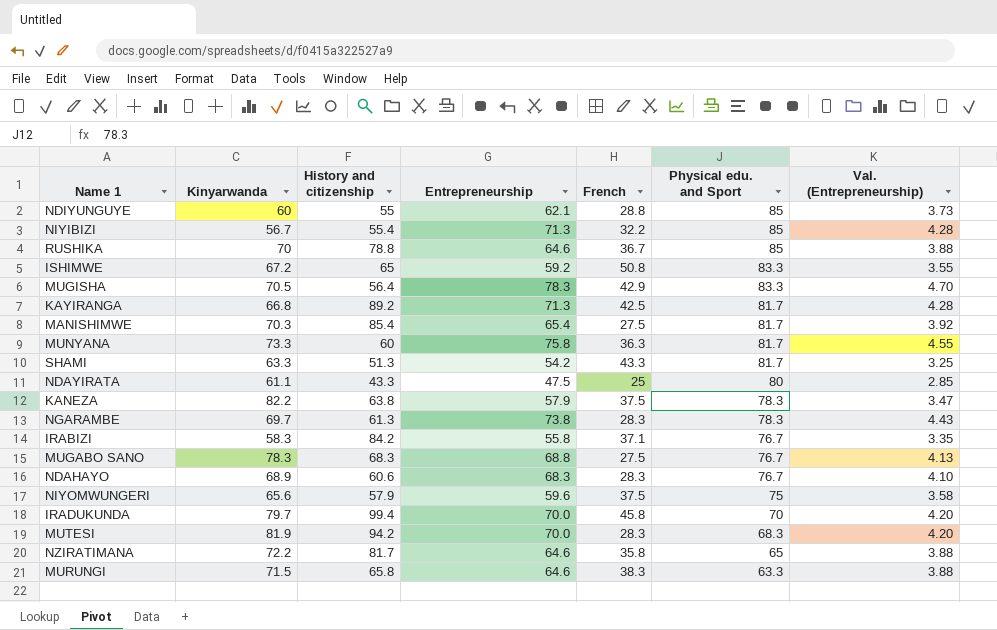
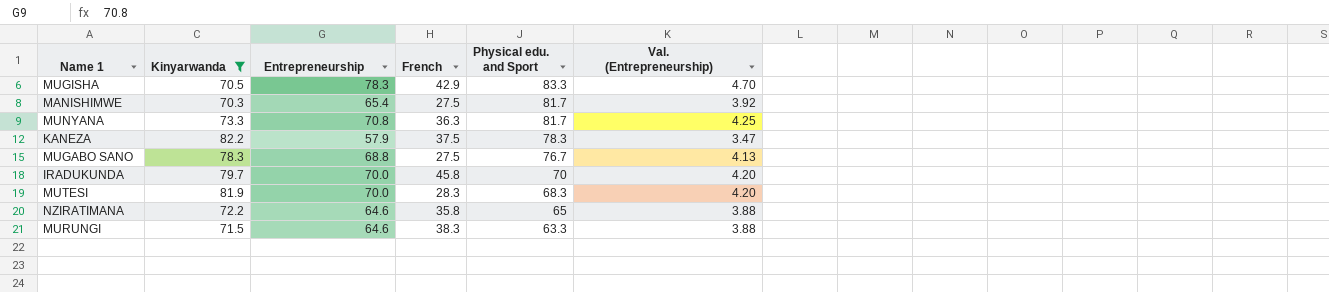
filter: none -> Kinyarwanda >= 70.3
column History and citizenship | position: 3 -> none
MUNYANA | Entrepreneurship: 75.8 -> 70.8
MUNYANA | Val. (Entrepreneurship): 4.55 -> 4.25

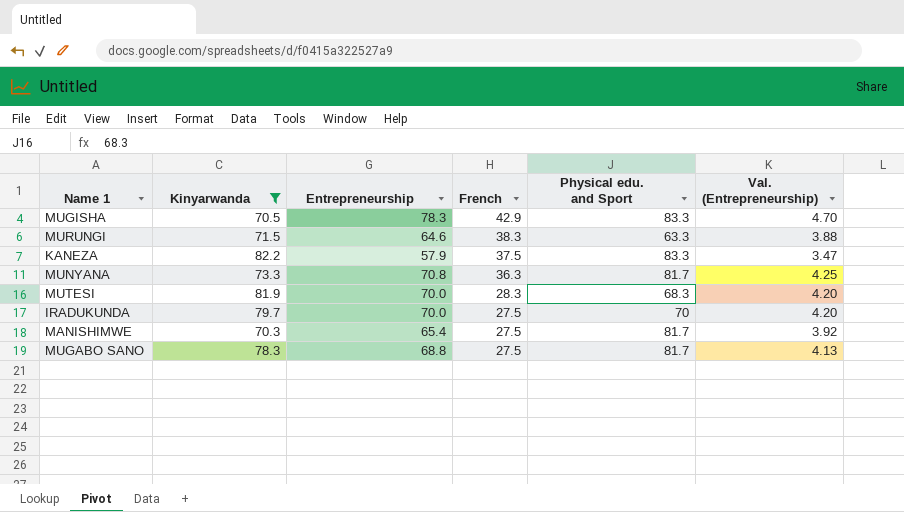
row order: Physical edu. and Sport descending -> French descending
row NZIRATIMANA: 72.2 | 64.6 | 35.8 | 65 | 3.88 -> none
KANEZA | Physical edu. and Sport: 78.3 -> 83.3
IRADUKUNDA | French: 45.8 -> 27.5
MUGABO SANO | Physical edu. and Sport: 76.7 -> 81.7

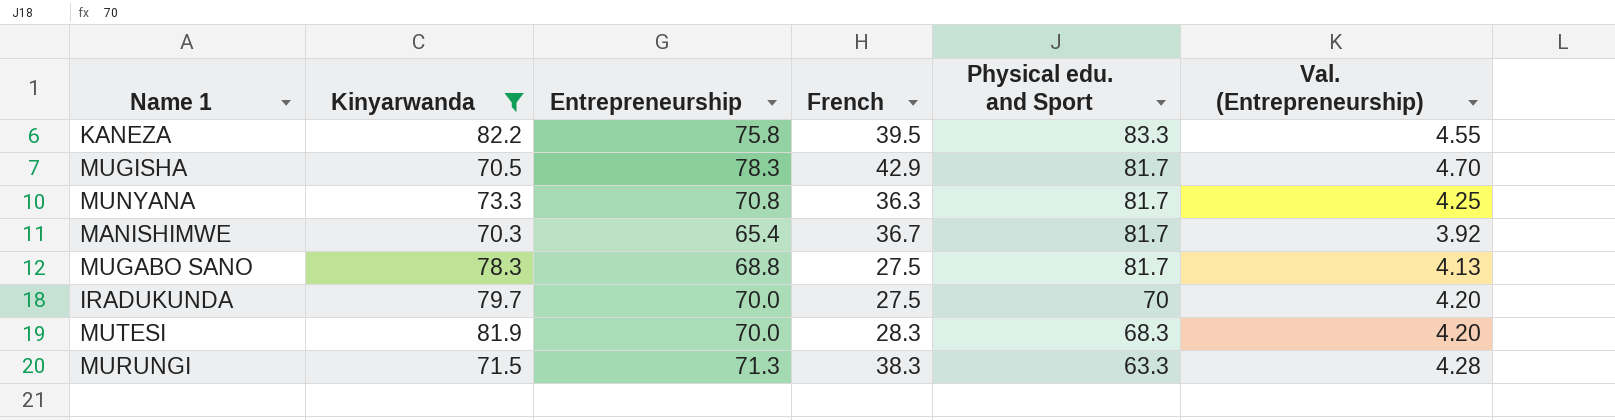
row order: French descending -> Physical edu. and Sport descending
KANEZA | Entrepreneurship: 57.9 -> 75.8
KANEZA | French: 37.5 -> 39.5
KANEZA | Val. (Entrepreneurship): 3.47 -> 4.55
MUGISHA | Physical edu. and Sport: 83.3 -> 81.7
MANISHIMWE | French: 27.5 -> 36.7
MURUNGI | Entrepreneurship: 64.6 -> 71.3
MURUNGI | Val. (Entrepreneurship): 3.88 -> 4.28

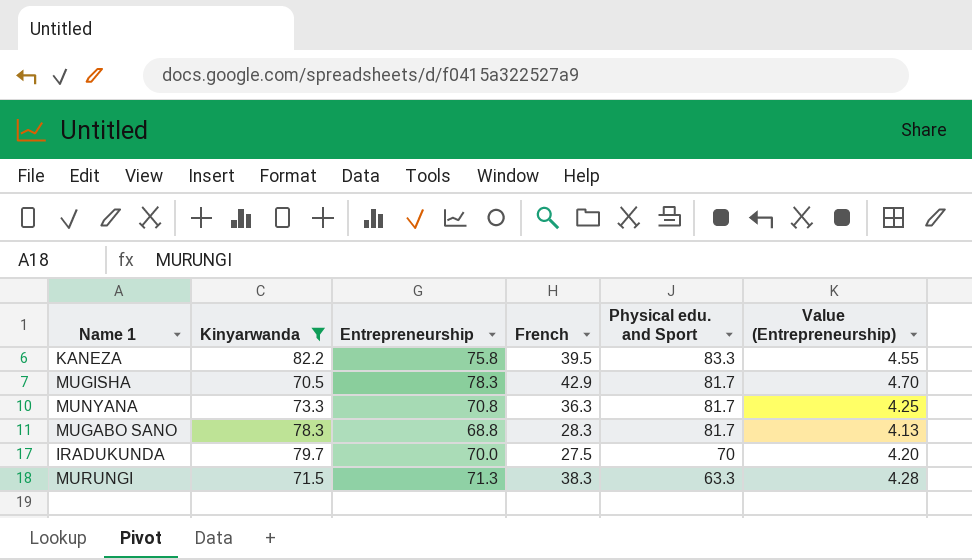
column name: Val. (Entrepreneurship) -> Value (Entrepreneurship)
row MANISHIMWE: 70.3 | 65.4 | 36.7 | 81.7 | 3.92 -> none
row MUTESI: 81.9 | 70.0 | 28.3 | 68.3 | 4.20 -> none
MUGABO SANO | French: 27.5 -> 28.3

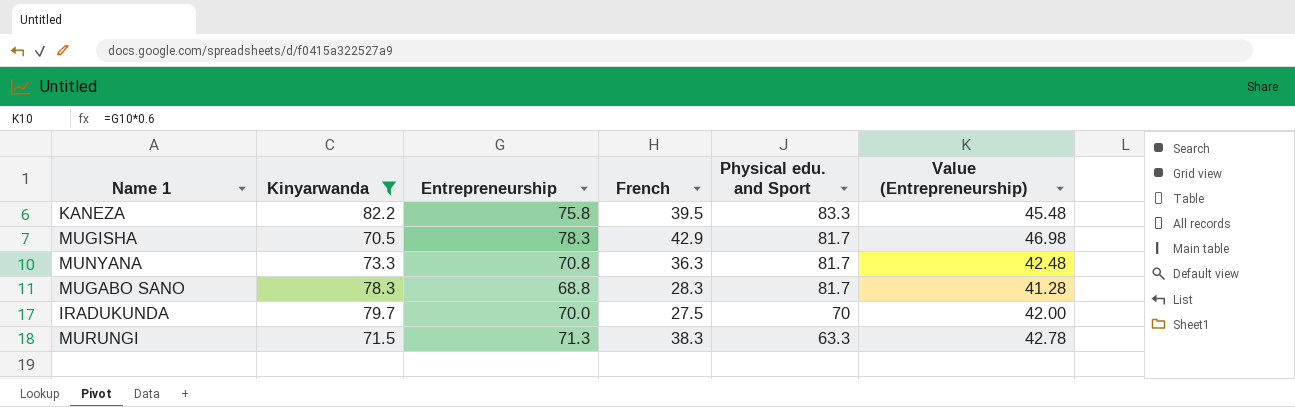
column Value (Entrepreneurship) | formula: [Entrepreneurship] * 0.06 -> [Entrepreneurship] * 0.6

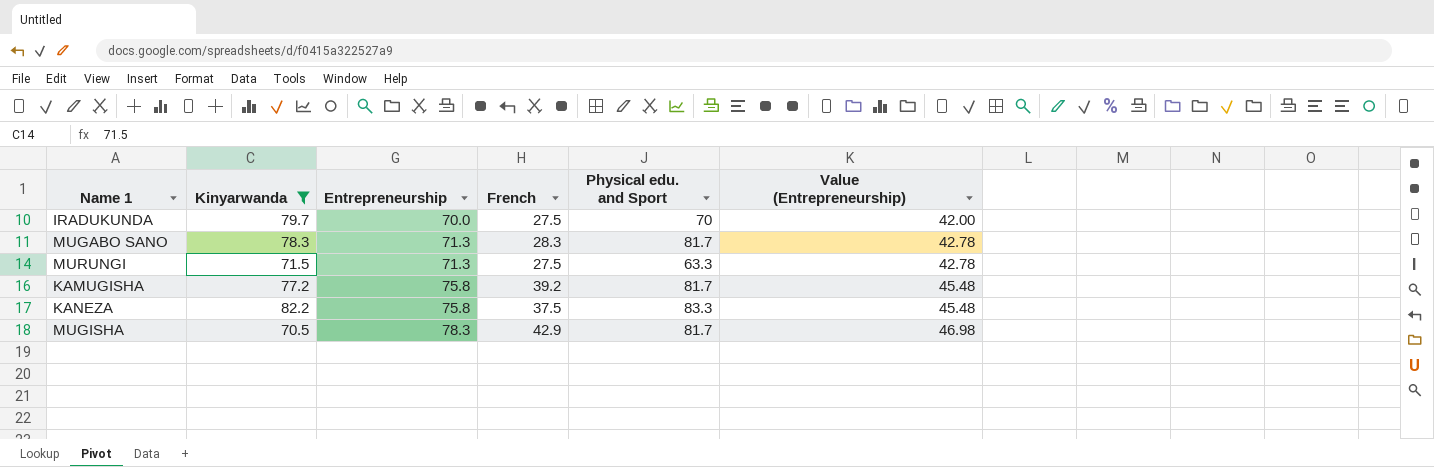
row order: Physical edu. and Sport descending -> Entrepreneurship ascending
row MUNYANA: 73.3 | 70.8 | 36.3 | 81.7 | 42.48 -> none
MUGABO SANO | Entrepreneurship: 68.8 -> 71.3
MUGABO SANO | Value (Entrepreneurship): 41.28 -> 42.78
MURUNGI | French: 38.3 -> 27.5
row KAMUGISHA: none -> 77.2 | 75.8 | 39.2 | 81.7 | 45.48
KANEZA | French: 39.5 -> 37.5

